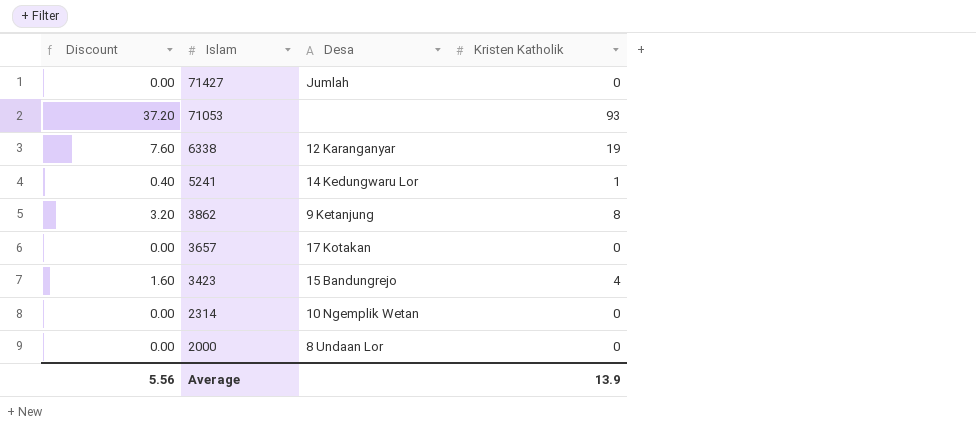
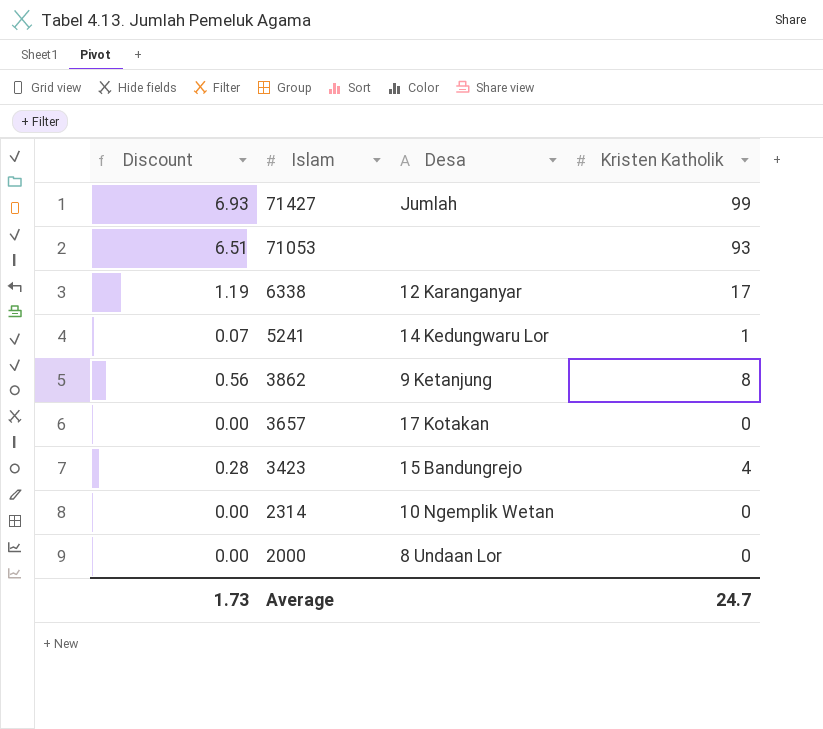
column Discount | formula: [Kristen Katholik] * 0.4 -> [Kristen Katholik] * 0.07
71427 | Kristen Katholik: 0 -> 99
6338 | Kristen Katholik: 19 -> 17
Average | Discount: 5.56 -> 1.73
Average | Kristen Katholik: 13.9 -> 24.7

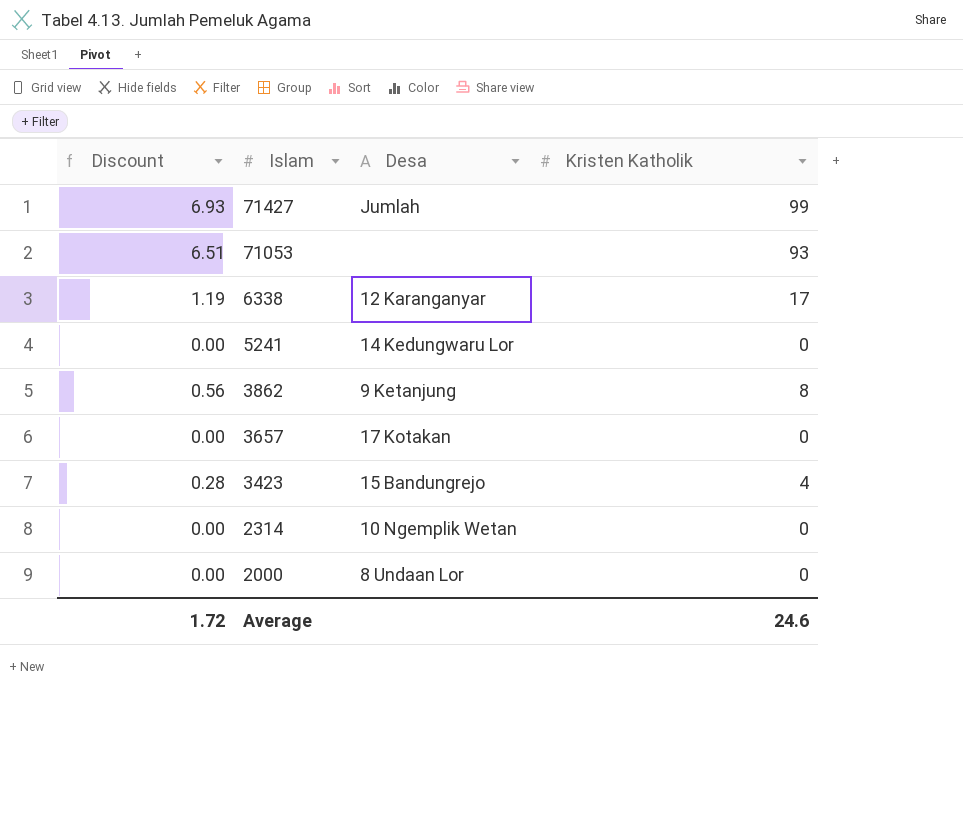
5241 | Discount: 0.07 -> 0.00
5241 | Kristen Katholik: 1 -> 0
Average | Discount: 1.73 -> 1.72
Average | Kristen Katholik: 24.7 -> 24.6

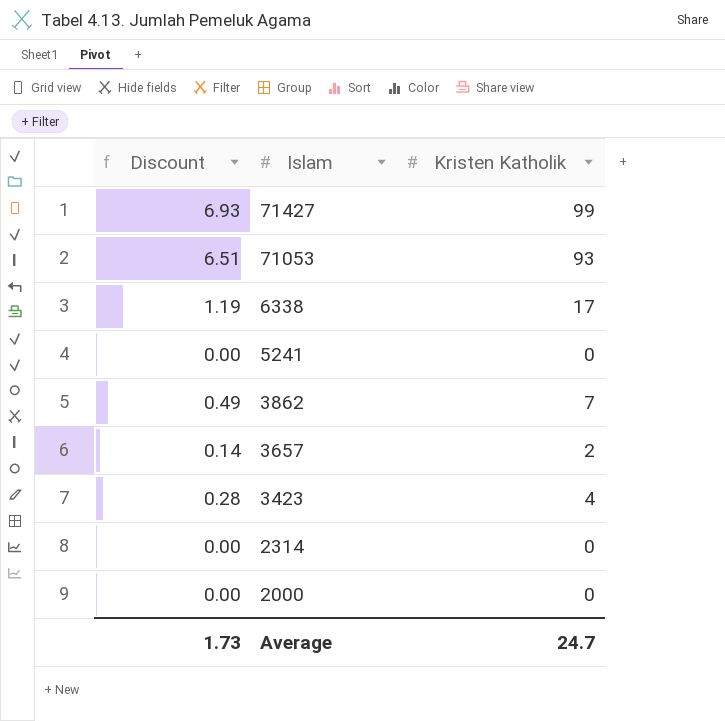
column Desa | position: 3 -> none
3862 | Discount: 0.56 -> 0.49
3862 | Kristen Katholik: 8 -> 7
3657 | Discount: 0.00 -> 0.14
3657 | Kristen Katholik: 0 -> 2
Average | Discount: 1.72 -> 1.73
Average | Kristen Katholik: 24.6 -> 24.7

